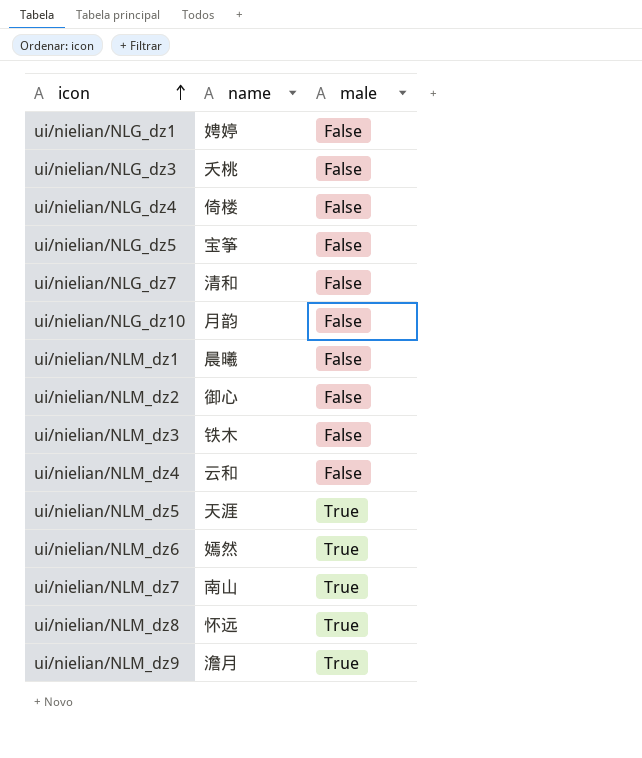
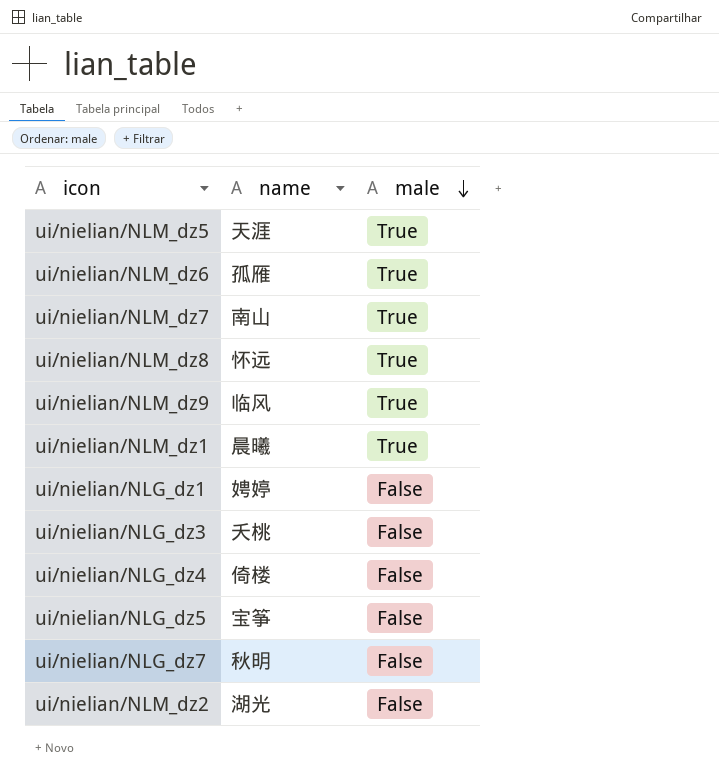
row order: icon ascending -> male descending
row ui/nielian/NLG_dz10: 月韵 | False -> none
row ui/nielian/NLM_dz3: 铁木 | False -> none
row ui/nielian/NLM_dz4: 云和 | False -> none
ui/nielian/NLM_dz6 | name: 嫣然 -> 孤雁
ui/nielian/NLM_dz9 | name: 澹月 -> 临风
ui/nielian/NLM_dz1 | male: False -> True
ui/nielian/NLG_dz7 | name: 清和 -> 秋明
ui/nielian/NLM_dz2 | name: 御心 -> 湖光

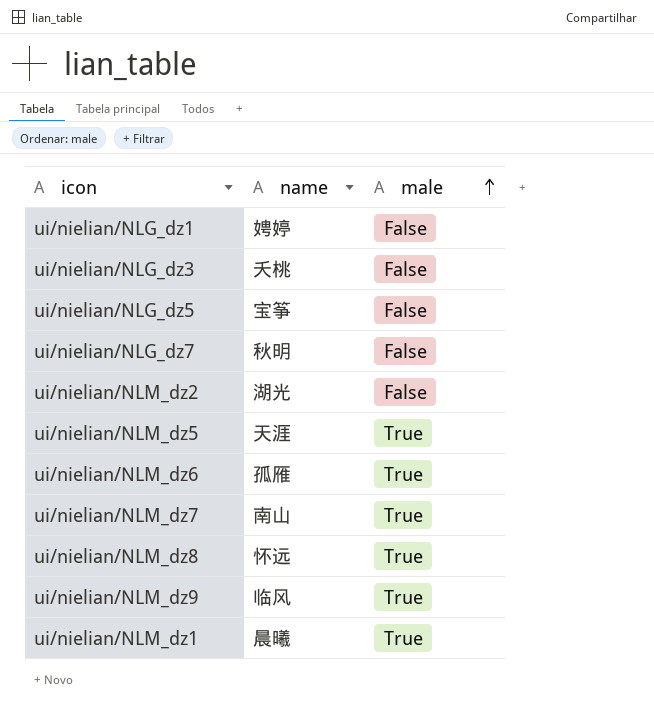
row order: male descending -> male ascending
row ui/nielian/NLG_dz4: 倚楼 | False -> none

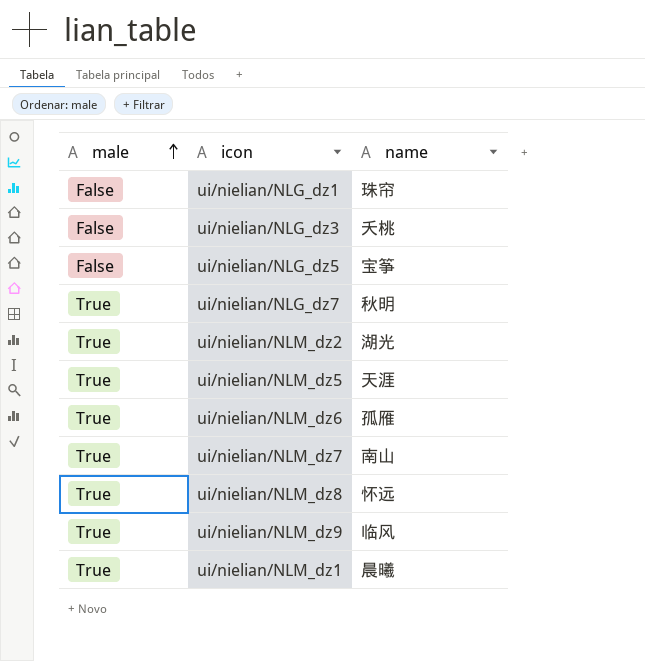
column male | position: 3 -> 1
ui/nielian/NLG_dz1 | name: 娉婷 -> 珠帘
ui/nielian/NLG_dz7 | male: False -> True
ui/nielian/NLM_dz2 | male: False -> True

